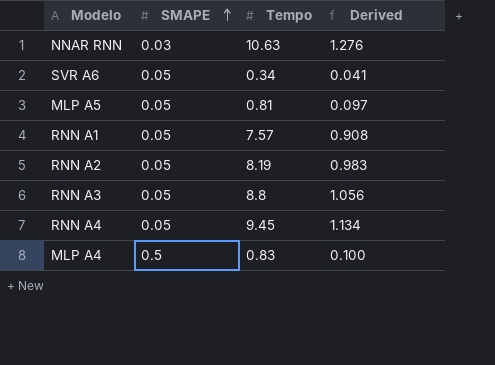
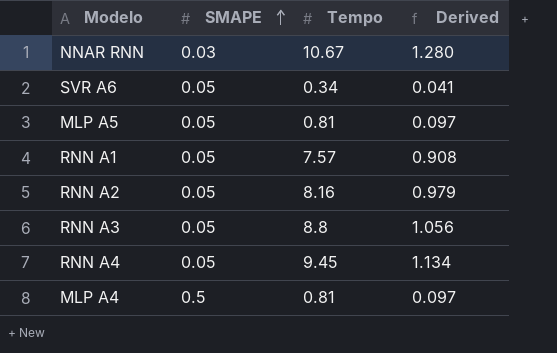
NNAR RNN | Tempo: 10.63 -> 10.67
NNAR RNN | Derived: 1.276 -> 1.280
RNN A2 | Tempo: 8.19 -> 8.16
RNN A2 | Derived: 0.983 -> 0.979
MLP A4 | Tempo: 0.83 -> 0.81
MLP A4 | Derived: 0.100 -> 0.097

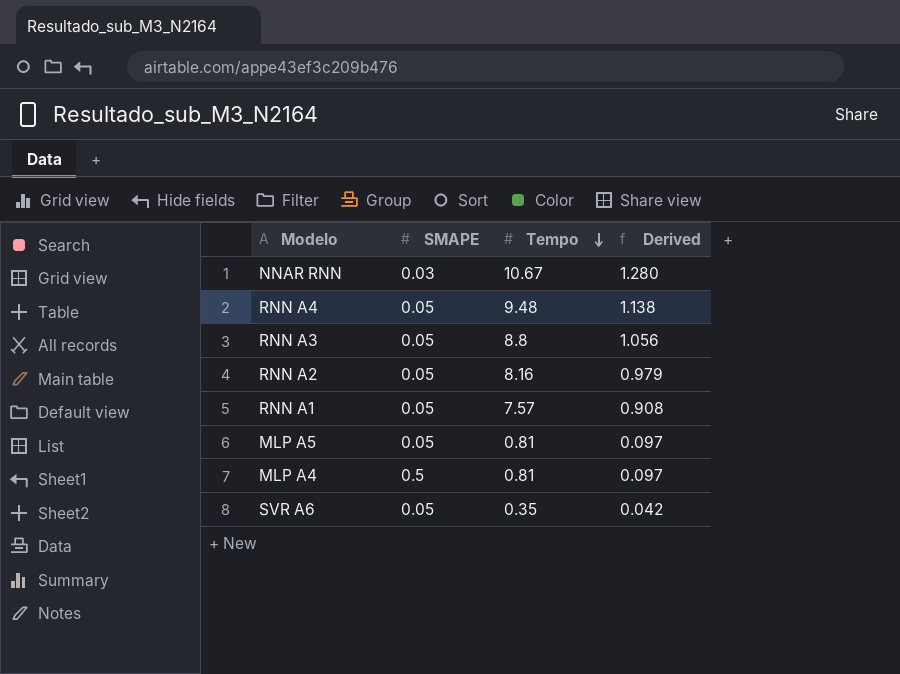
row order: SMAPE ascending -> Tempo descending
RNN A4 | Tempo: 9.45 -> 9.48
RNN A4 | Derived: 1.134 -> 1.138
SVR A6 | Tempo: 0.34 -> 0.35
SVR A6 | Derived: 0.041 -> 0.042

